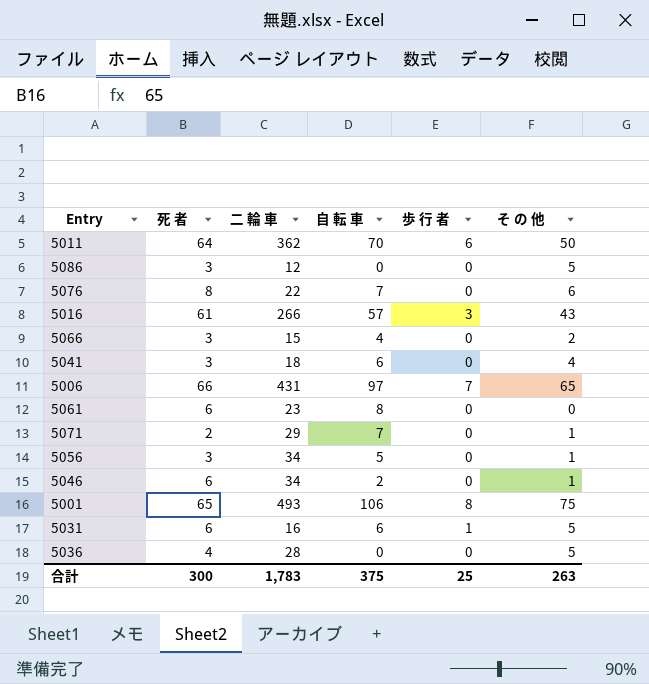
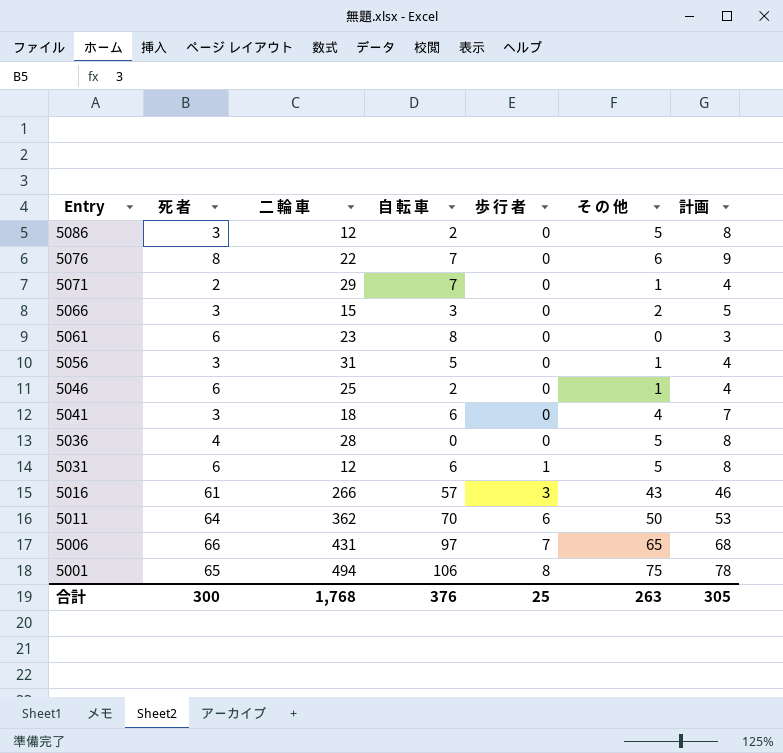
row order: none -> Entry descending
column 計画 | formula: none -> [そ の 他] + 3
5086 | 自 転 車: 0 -> 2
5066 | 自 転 車: 4 -> 3
5056 | 二 輪 車: 34 -> 31
5046 | 二 輪 車: 34 -> 25
5031 | 二 輪 車: 16 -> 12
5001 | 二 輪 車: 493 -> 494
合計 | 二 輪 車: 1,783 -> 1,768
合計 | 自 転 車: 375 -> 376

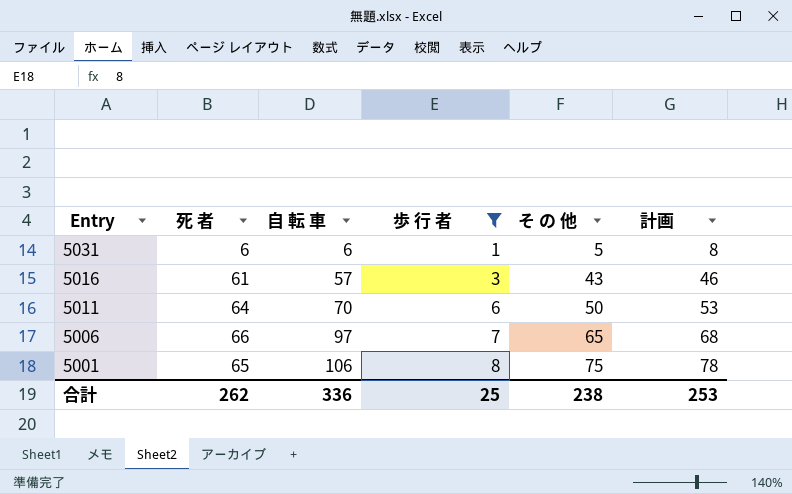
filter: none -> 歩 行 者 != 0
column 二 輪 車 | position: 3 -> none
合計 | 死 者: 300 -> 262
合計 | 自 転 車: 376 -> 336
合計 | そ の 他: 263 -> 238
合計 | 計画: 305 -> 253

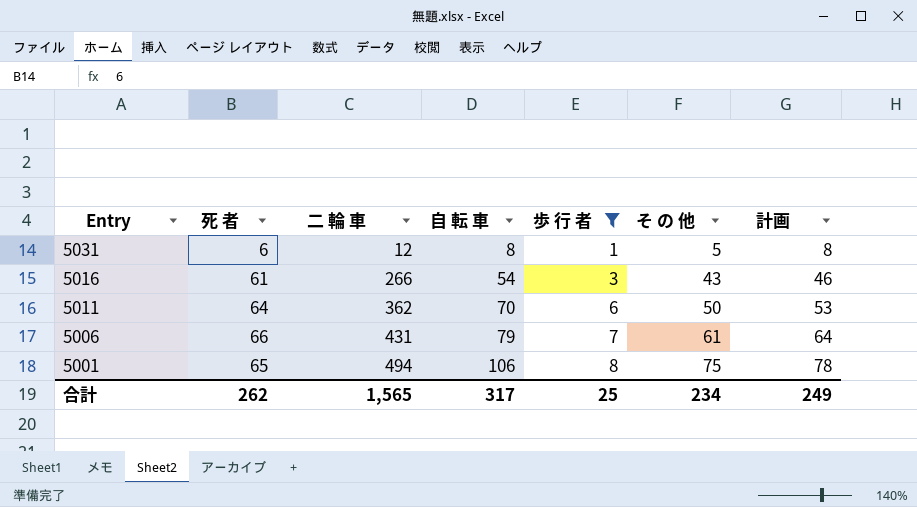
column 二 輪 車 | position: none -> 3
5031 | 自 転 車: 6 -> 8
5016 | 自 転 車: 57 -> 54
5006 | 自 転 車: 97 -> 79
5006 | そ の 他: 65 -> 61
5006 | 計画: 68 -> 64
合計 | 自 転 車: 336 -> 317
合計 | そ の 他: 238 -> 234
合計 | 計画: 253 -> 249

